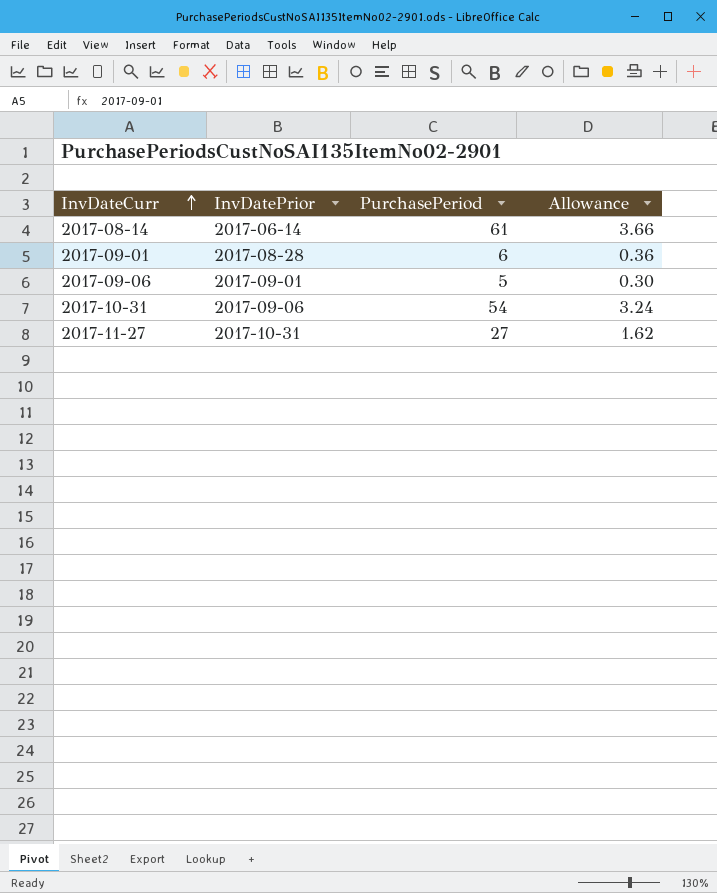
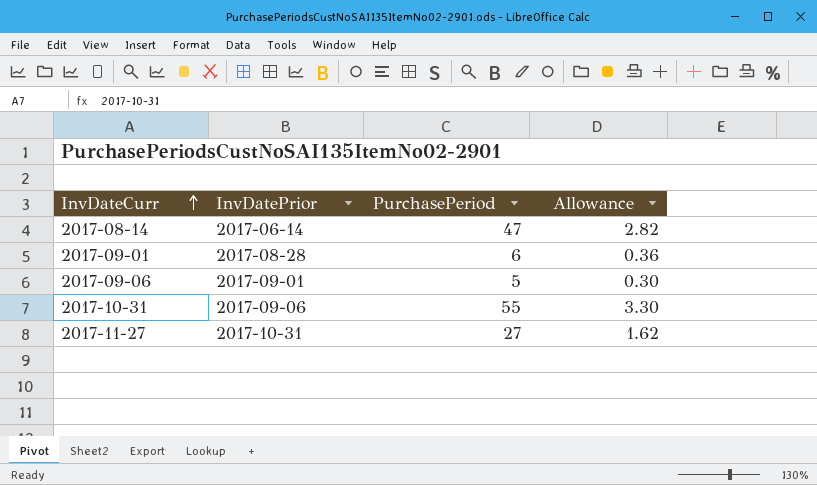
2017-08-14 | PurchasePeriod: 61 -> 47
2017-08-14 | Allowance: 3.66 -> 2.82
2017-10-31 | PurchasePeriod: 54 -> 55
2017-10-31 | Allowance: 3.24 -> 3.30

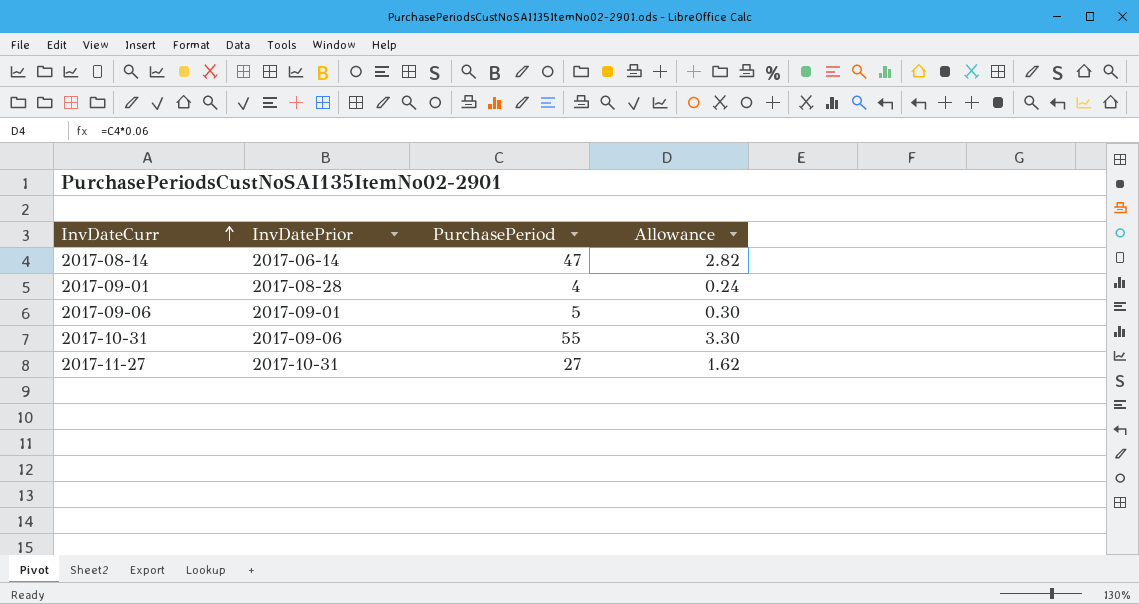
2017-09-01 | PurchasePeriod: 6 -> 4
2017-09-01 | Allowance: 0.36 -> 0.24

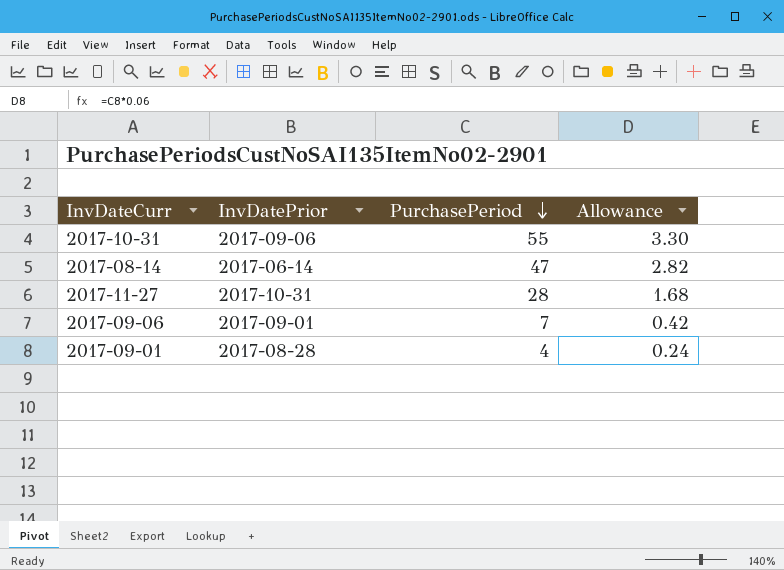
row order: InvDateCurr ascending -> PurchasePeriod descending
2017-11-27 | PurchasePeriod: 27 -> 28
2017-11-27 | Allowance: 1.62 -> 1.68
2017-09-06 | PurchasePeriod: 5 -> 7
2017-09-06 | Allowance: 0.30 -> 0.42

